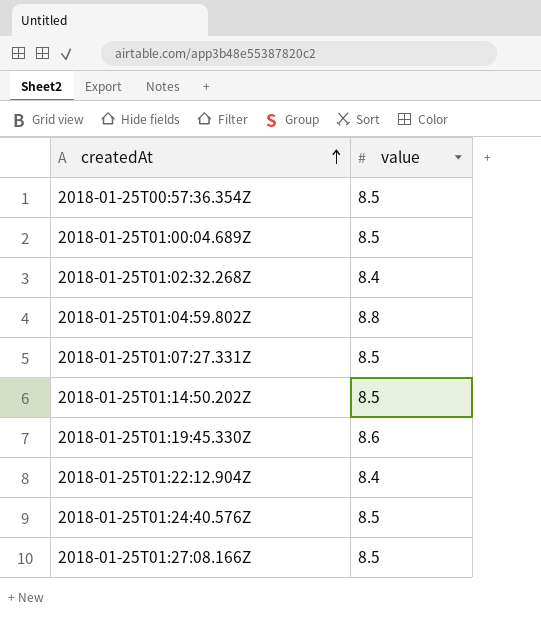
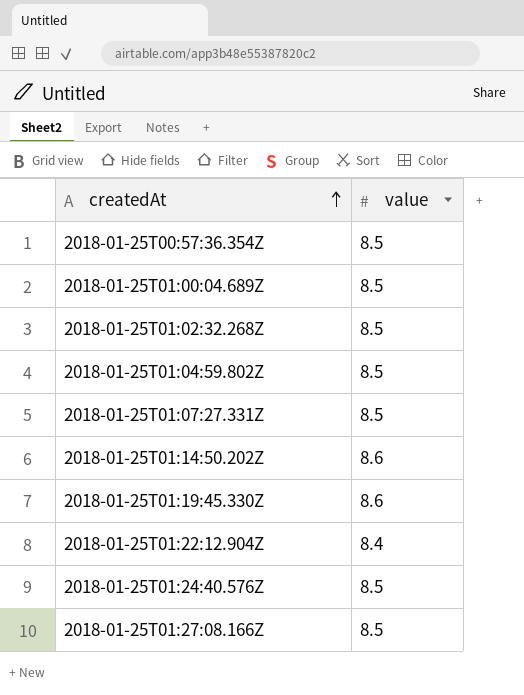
2018-01-25T01:02:32.268Z | value: 8.4 -> 8.5
2018-01-25T01:04:59.802Z | value: 8.8 -> 8.5
2018-01-25T01:14:50.202Z | value: 8.5 -> 8.6

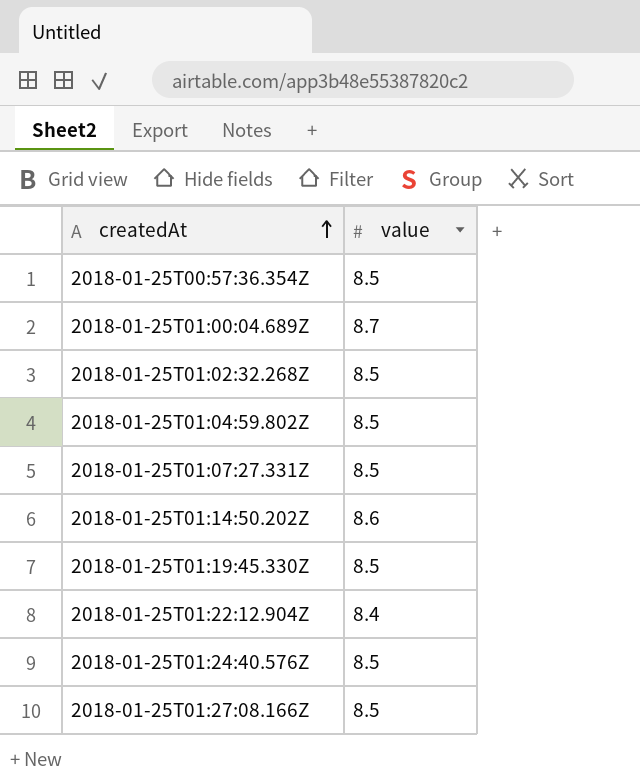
2018-01-25T01:00:04.689Z | value: 8.5 -> 8.7
2018-01-25T01:19:45.330Z | value: 8.6 -> 8.5

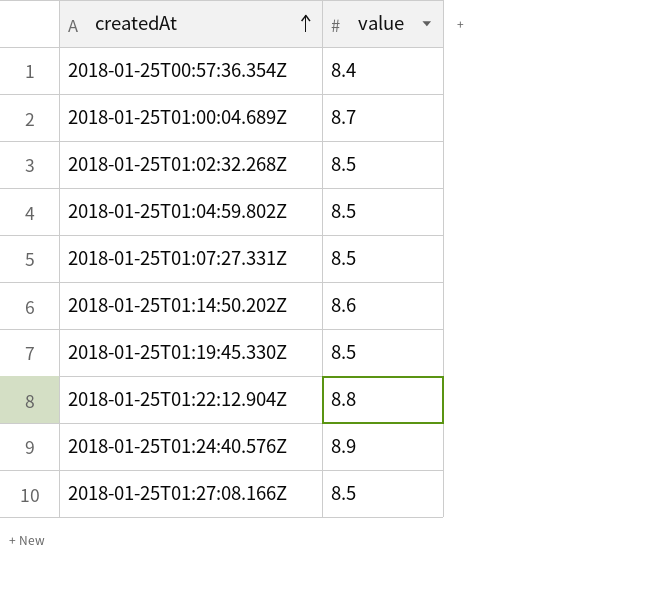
2018-01-25T00:57:36.354Z | value: 8.5 -> 8.4
2018-01-25T01:22:12.904Z | value: 8.4 -> 8.8
2018-01-25T01:24:40.576Z | value: 8.5 -> 8.9

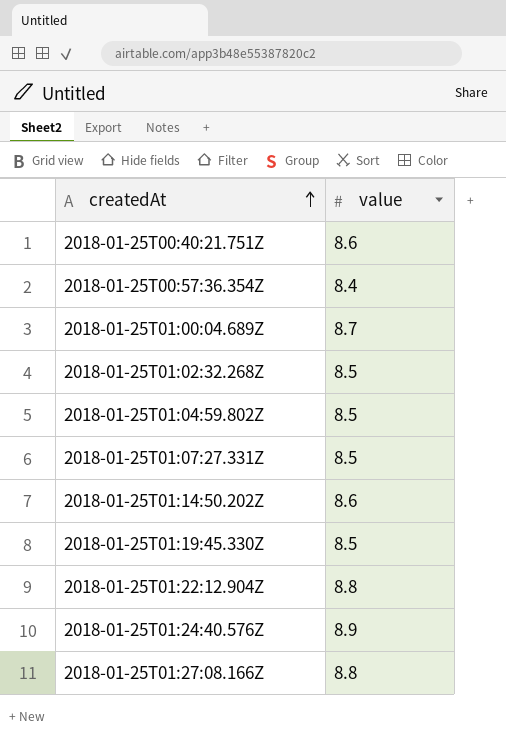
row 2018-01-25T00:40:21.751Z: none -> 8.6
2018-01-25T01:27:08.166Z | value: 8.5 -> 8.8

